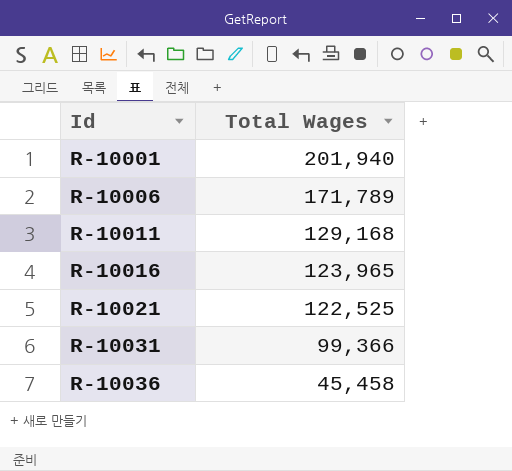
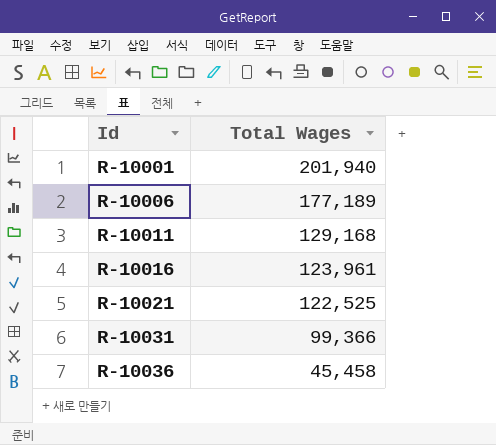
R-10006 | Total Wages: 171,789 -> 177,189
R-10016 | Total Wages: 123,965 -> 123,961

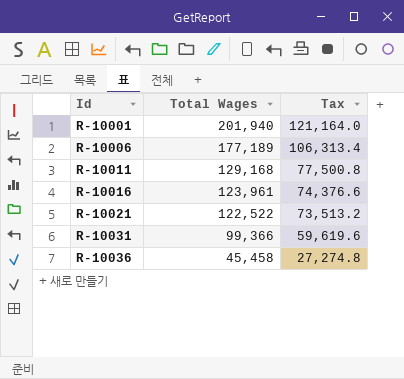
column Tax | formula: none -> [Total Wages] * 0.6
R-10021 | Total Wages: 122,525 -> 122,522

